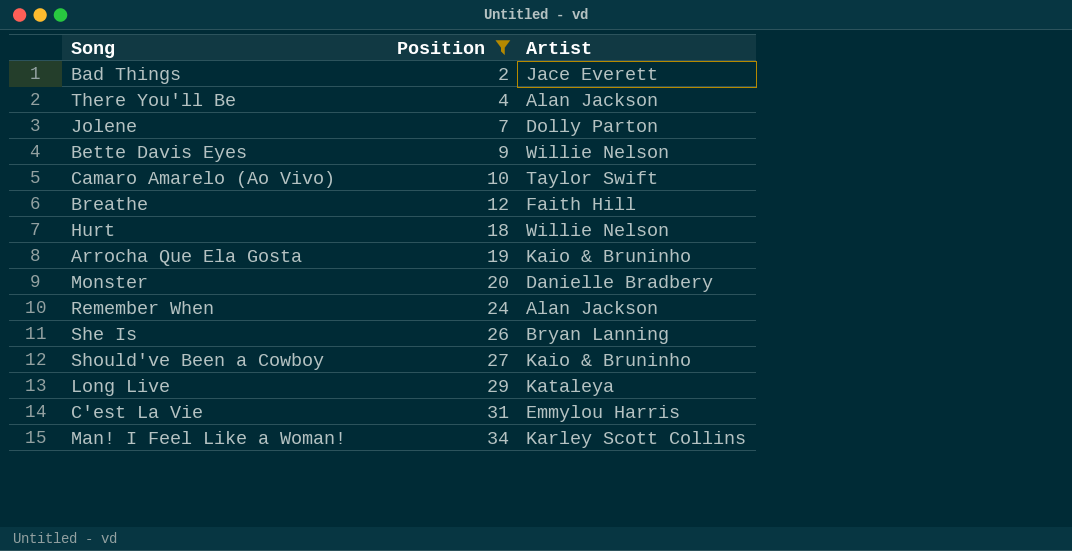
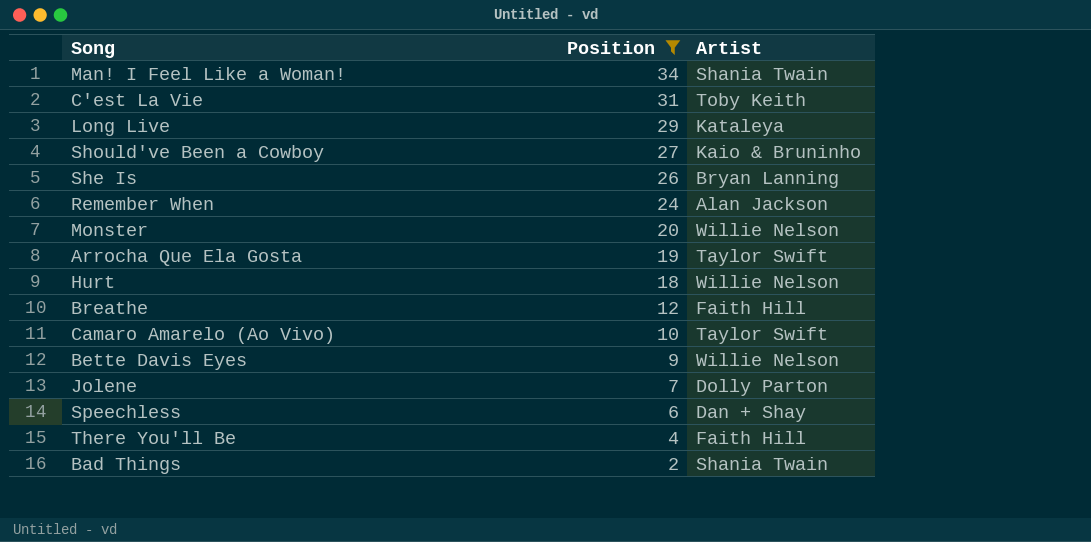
row order: Position ascending -> Position descending
Man! I Feel Like a Woman! | Artist: Karley Scott Collins -> Shania Twain
C'est La Vie | Artist: Emmylou Harris -> Toby Keith
Monster | Artist: Danielle Bradbery -> Willie Nelson
Arrocha Que Ela Gosta | Artist: Kaio & Bruninho -> Taylor Swift
row Speechless: none -> 6 | Dan + Shay
There You'll Be | Artist: Alan Jackson -> Faith Hill
Bad Things | Artist: Jace Everett -> Shania Twain

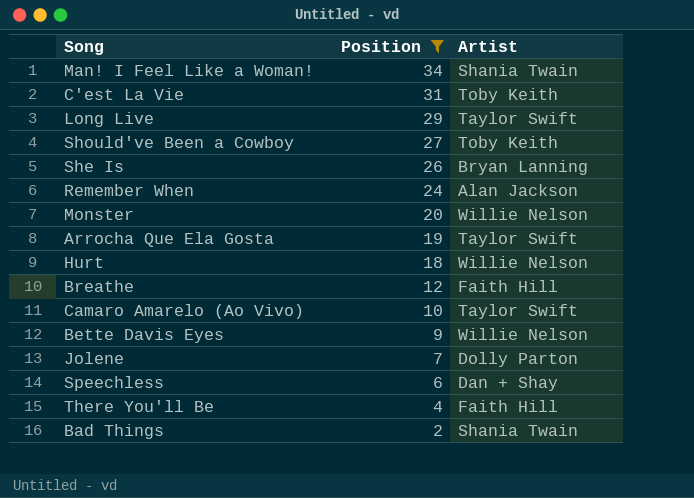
Long Live | Artist: Kataleya -> Taylor Swift
Should've Been a Cowboy | Artist: Kaio & Bruninho -> Toby Keith

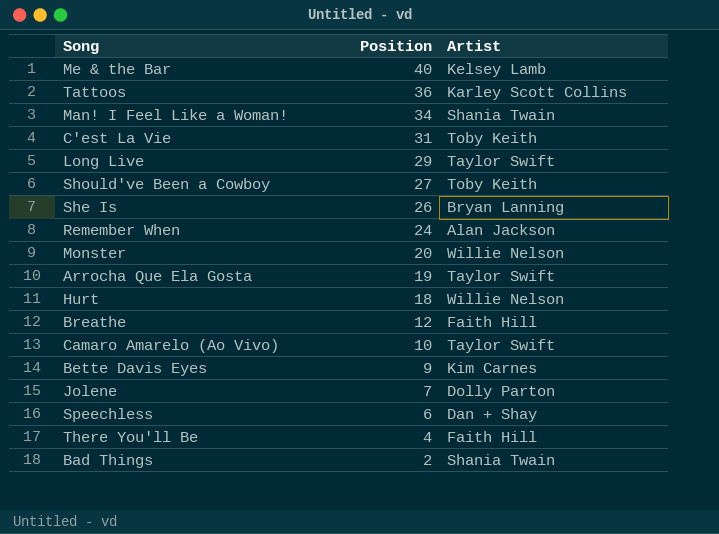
filter: Position <= 34 -> none
Bette Davis Eyes | Artist: Willie Nelson -> Kim Carnes

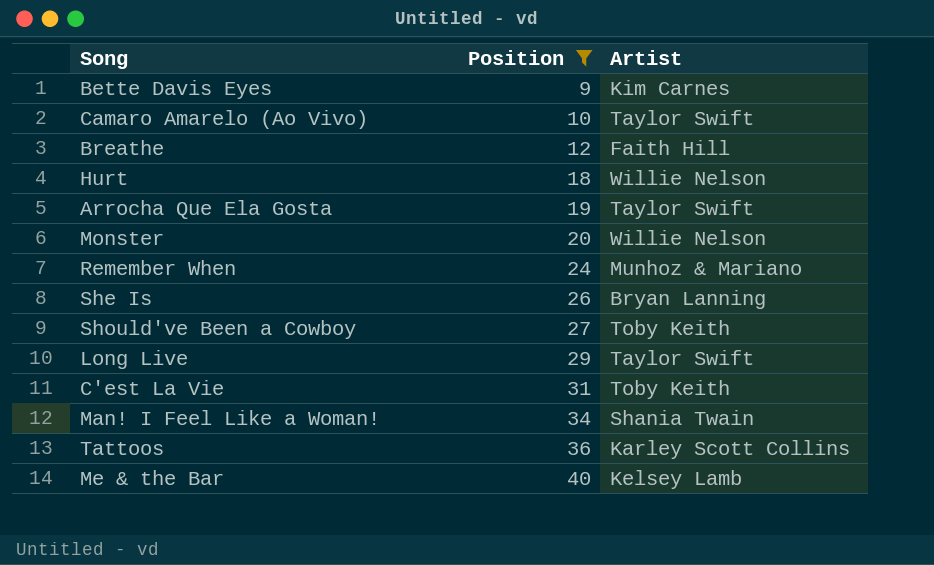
filter: none -> Position >= 9
row order: Position descending -> Position ascending
Remember When | Artist: Alan Jackson -> Munhoz & Mariano

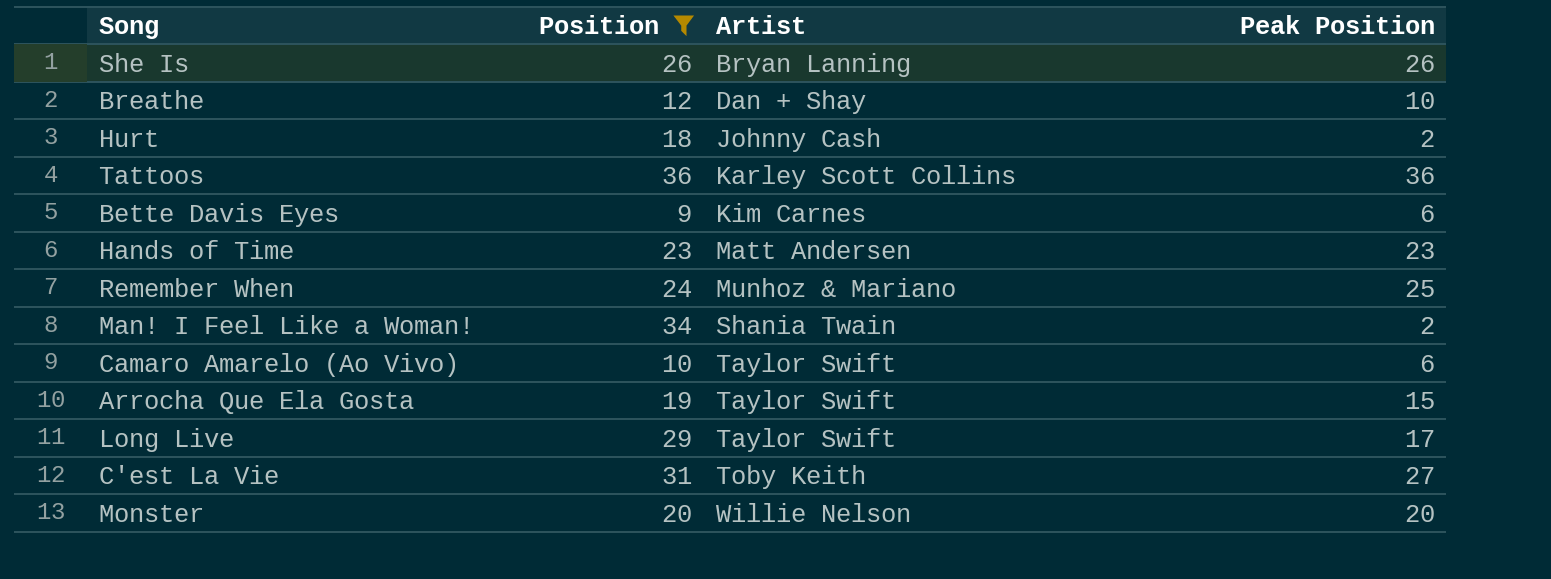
row order: Position ascending -> Artist ascending
column Peak Position | position: none -> 4
row Should've Been a Cowboy: 27 | Toby Keith -> none
row Me & the Bar: 40 | Kelsey Lamb -> none
Breathe | Artist: Faith Hill -> Dan + Shay
Hurt | Artist: Willie Nelson -> Johnny Cash
row Hands of Time: none -> 23 | Matt Andersen | 23

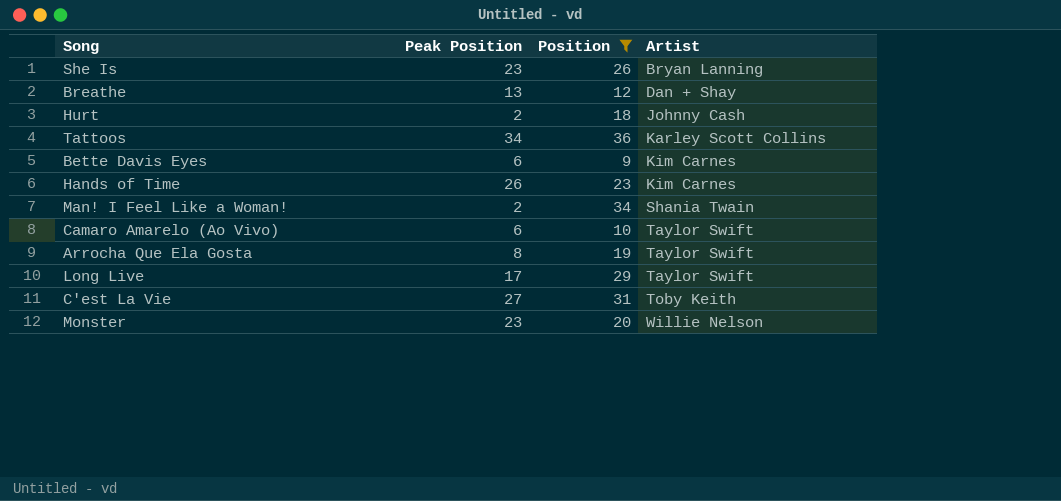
column Peak Position | position: 4 -> 2
row Remember When: 24 | Munhoz & Mariano | 25 -> none
She Is | Peak Position: 26 -> 23
Breathe | Peak Position: 10 -> 13
Tattoos | Peak Position: 36 -> 34
Hands of Time | Peak Position: 23 -> 26
Hands of Time | Artist: Matt Andersen -> Kim Carnes
Arrocha Que Ela Gosta | Peak Position: 15 -> 8
Monster | Peak Position: 20 -> 23

